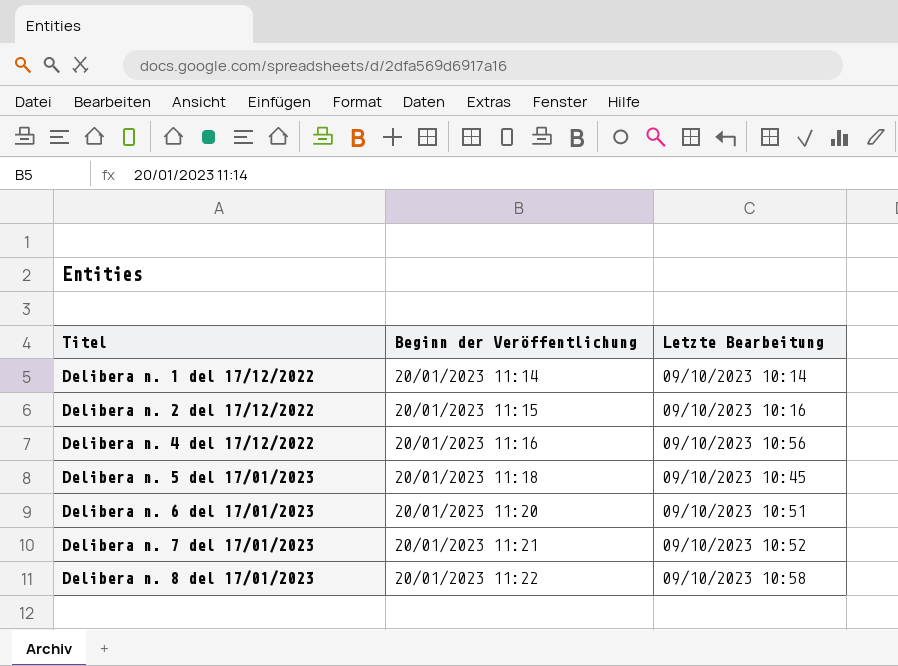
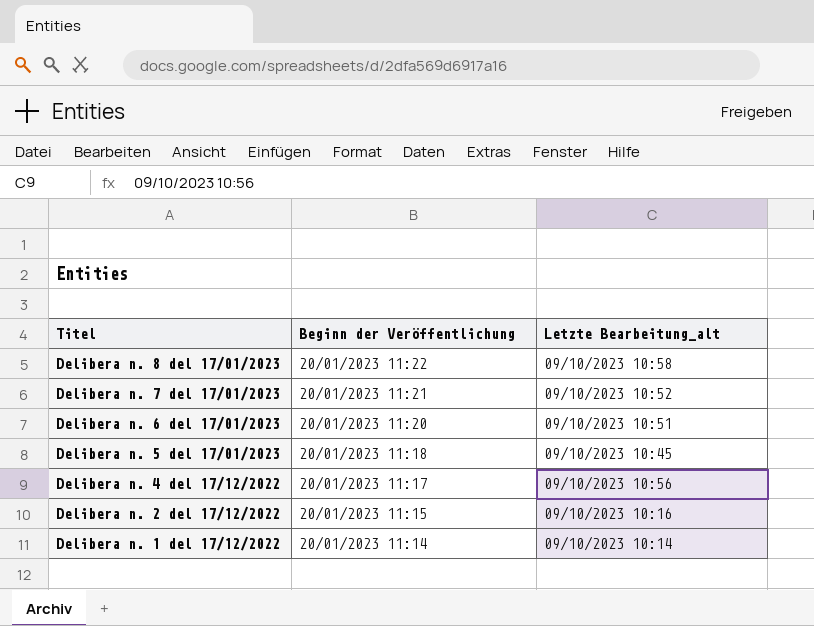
row order: Titel ascending -> Titel descending
column name: Letzte Bearbeitung -> Letzte Bearbeitung_alt
Delibera n. 4 del 17/12/2022 | Beginn der Veröffentlichung: 20/01/2023 11:16 -> 20/01/2023 11:17

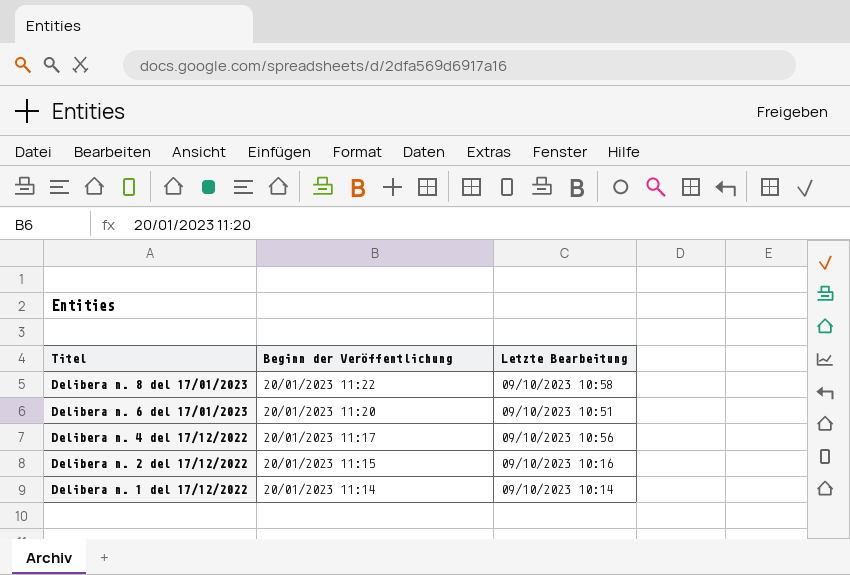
column name: Letzte Bearbeitung_alt -> Letzte Bearbeitung
row Delibera n. 7 del 17/01/2023: 20/01/2023 11:21 | 09/10/2023 10:52 -> none
row Delibera n. 5 del 17/01/2023: 20/01/2023 11:18 | 09/10/2023 10:45 -> none

